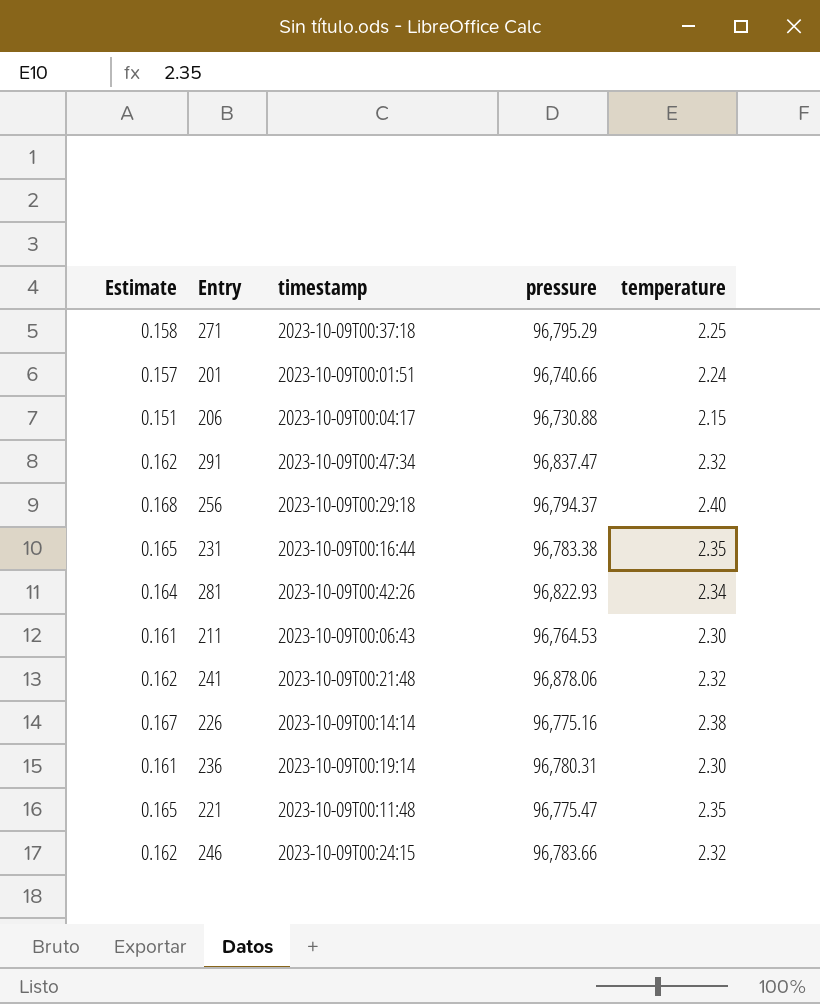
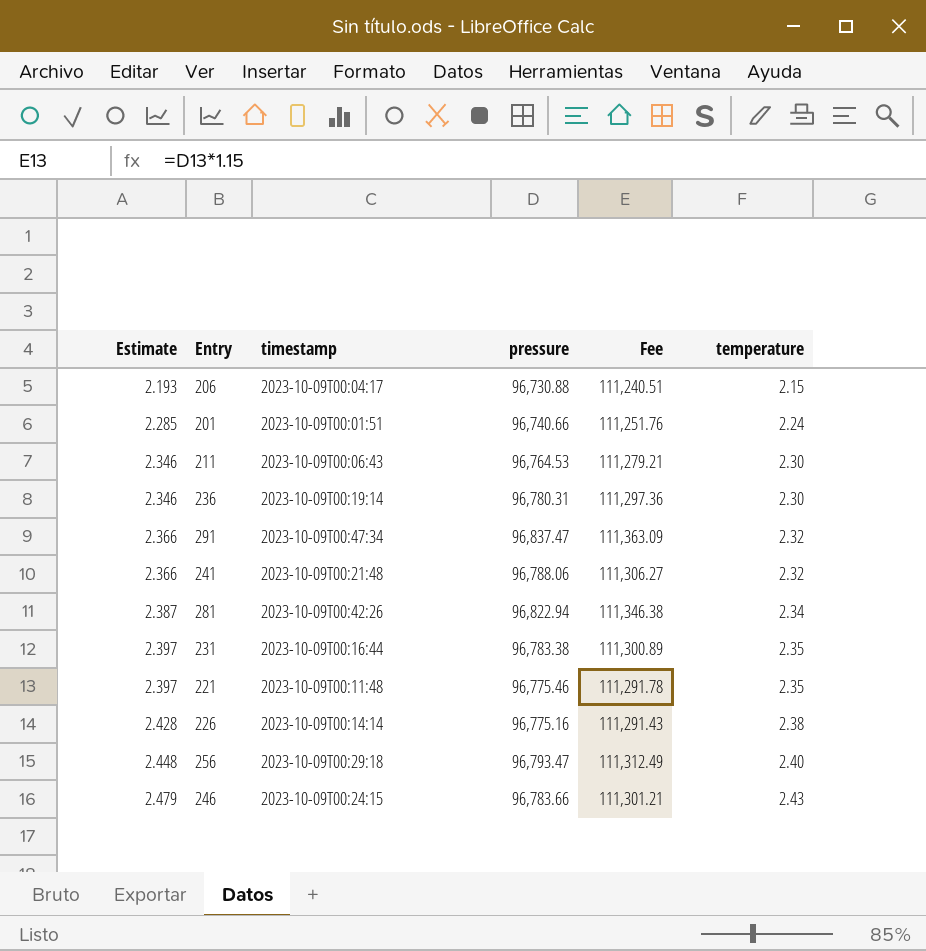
row order: none -> Estimate ascending
column Estimate | formula: [temperature] * 0.07 -> [temperature] * 1.02
column Fee | formula: none -> [pressure] * 1.15
row 271: 0.158 | 2023-10-09T00:37:18 | 96,795.29 | 2.25 -> none
241 | pressure: 96,878.06 -> 96,788.06
281 | pressure: 96,822.93 -> 96,822.94
221 | pressure: 96,775.47 -> 96,775.46
256 | pressure: 96,794.37 -> 96,793.47
246 | temperature: 2.32 -> 2.43

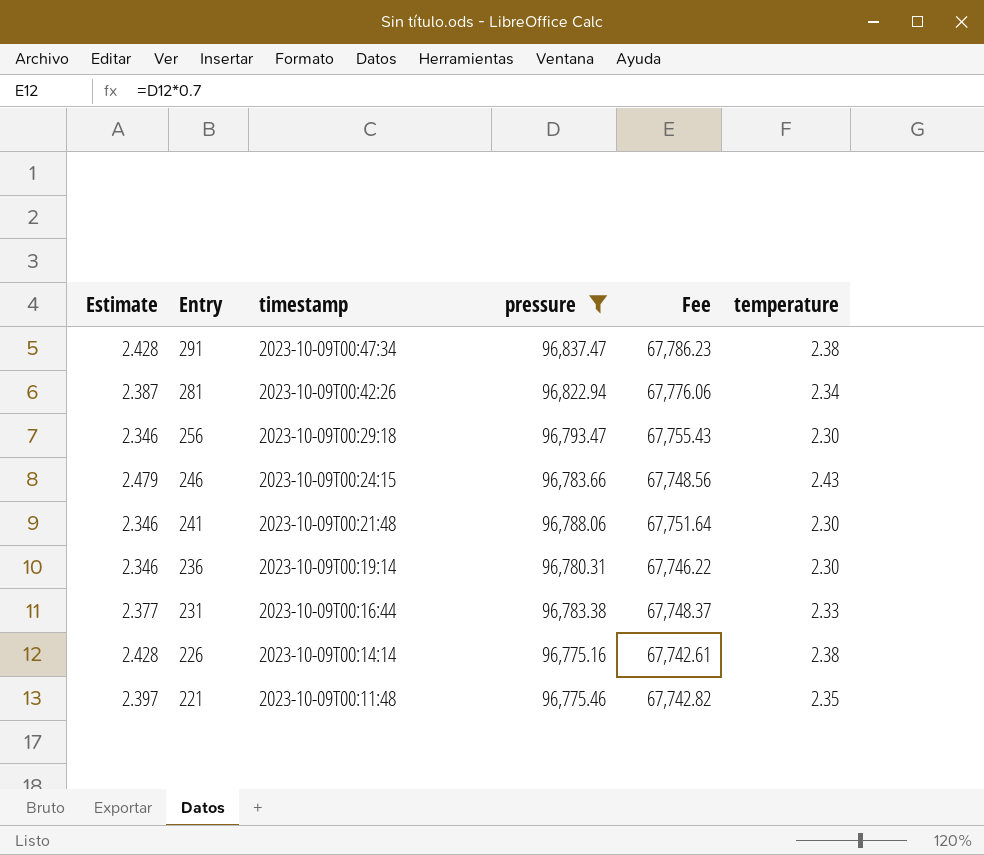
filter: none -> pressure >= 96,775.16
row order: Estimate ascending -> Entry descending
column Fee | formula: [pressure] * 1.15 -> [pressure] * 0.7
291 | Estimate: 2.366 -> 2.428
291 | temperature: 2.32 -> 2.38
256 | Estimate: 2.448 -> 2.346
256 | temperature: 2.40 -> 2.30
241 | Estimate: 2.366 -> 2.346
241 | temperature: 2.32 -> 2.30
231 | Estimate: 2.397 -> 2.377
231 | temperature: 2.35 -> 2.33

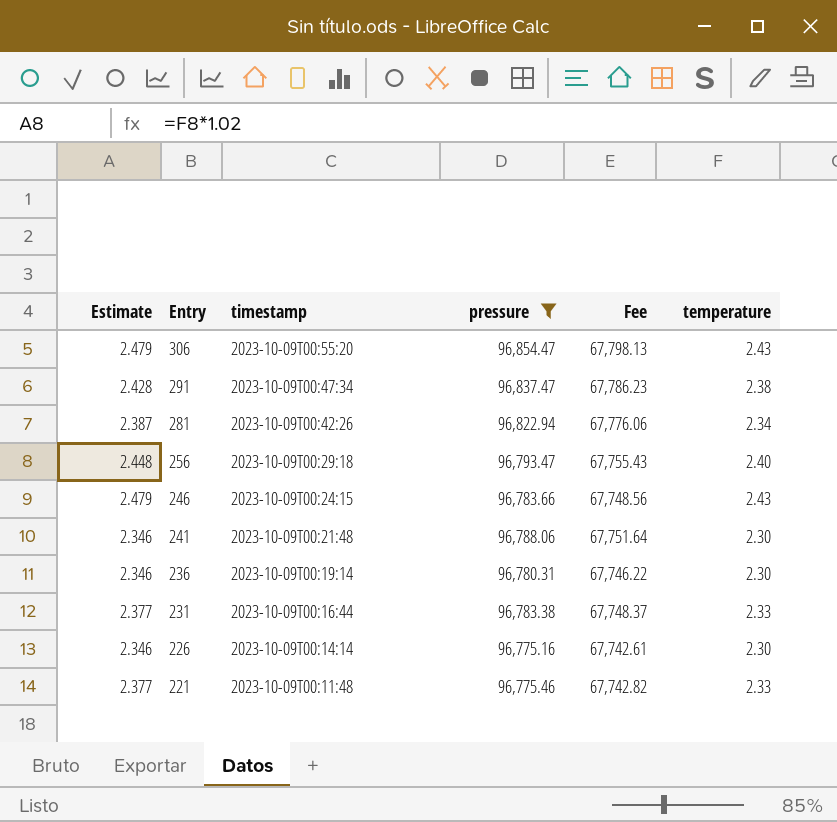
row 306: none -> 2.479 | 2023-10-09T00:55:20 | 96,854.47 | 67,798.13 | 2.43
256 | Estimate: 2.346 -> 2.448
256 | temperature: 2.30 -> 2.40
226 | Estimate: 2.428 -> 2.346
226 | temperature: 2.38 -> 2.30
221 | Estimate: 2.397 -> 2.377
221 | temperature: 2.35 -> 2.33

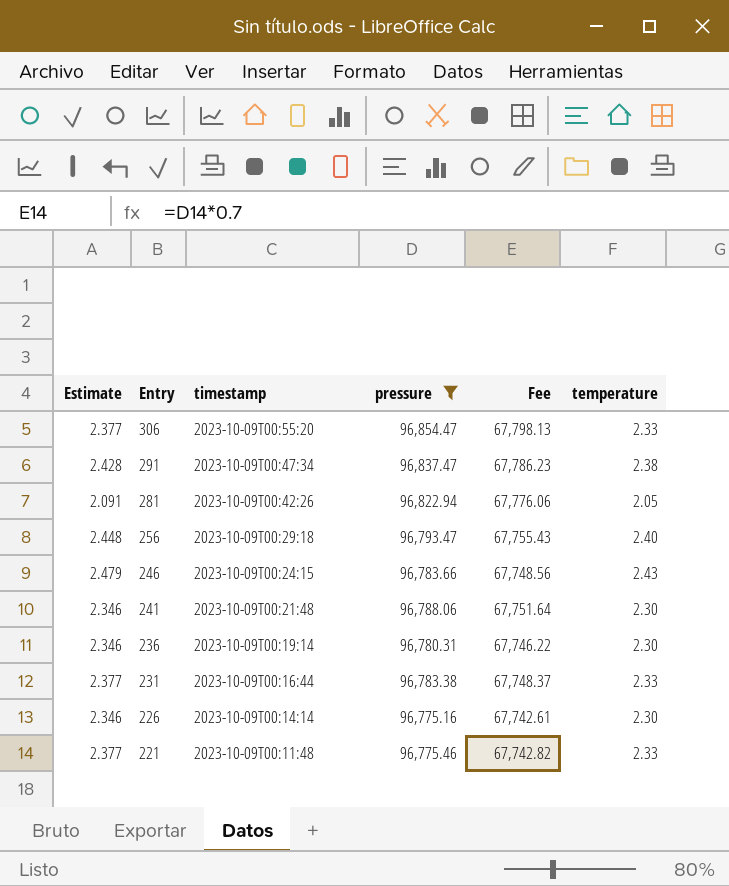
306 | Estimate: 2.479 -> 2.377
306 | temperature: 2.43 -> 2.33
281 | Estimate: 2.387 -> 2.091
281 | temperature: 2.34 -> 2.05

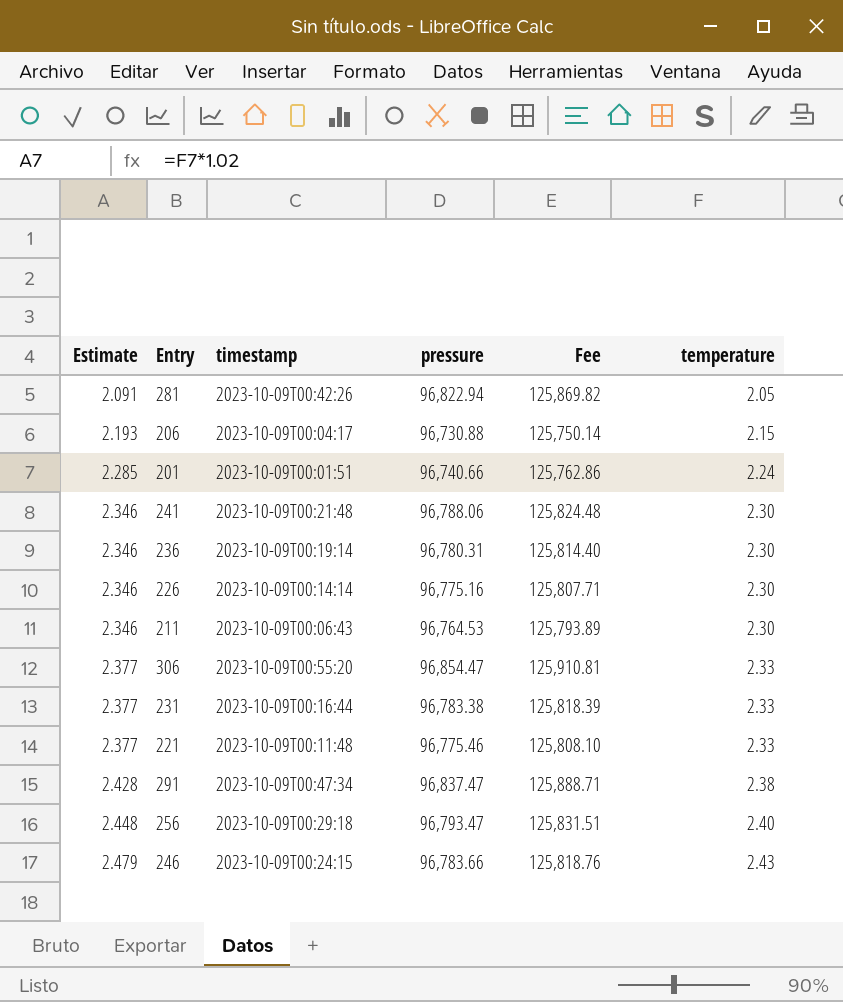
filter: pressure >= 96,775.16 -> none
row order: Entry descending -> Estimate ascending
column Fee | formula: [pressure] * 0.7 -> [pressure] * 1.3

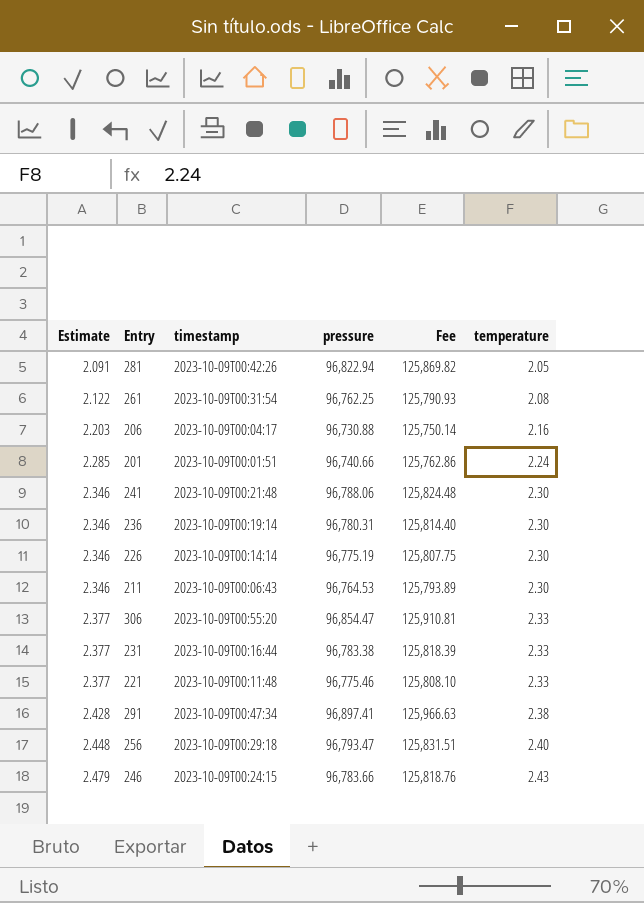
row 261: none -> 2.122 | 2023-10-09T00:31:54 | 96,762.25 | 125,790.93 | 2.08
206 | Estimate: 2.193 -> 2.203
206 | temperature: 2.15 -> 2.16
226 | pressure: 96,775.16 -> 96,775.19
226 | Fee: 125,807.71 -> 125,807.75
291 | pressure: 96,837.47 -> 96,897.41
291 | Fee: 125,888.71 -> 125,966.63

